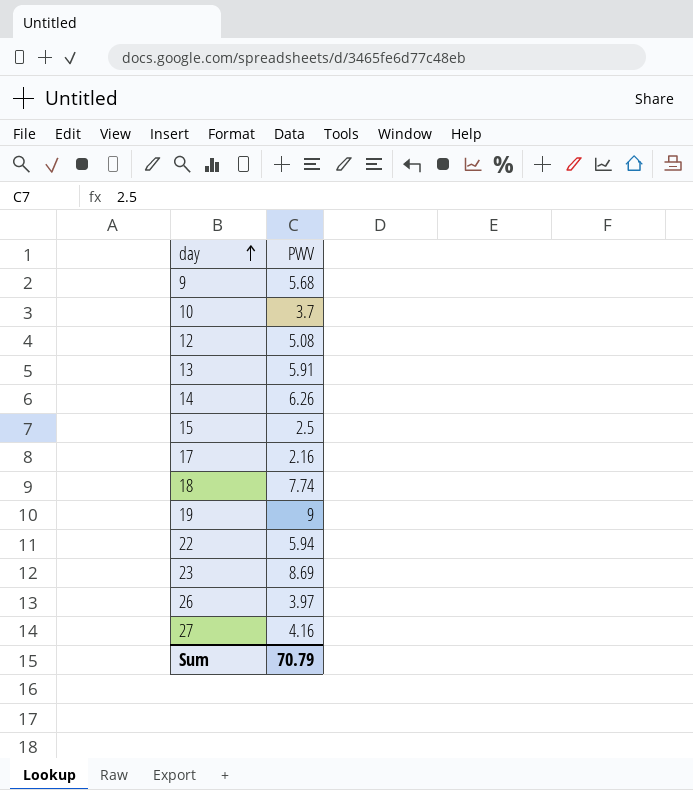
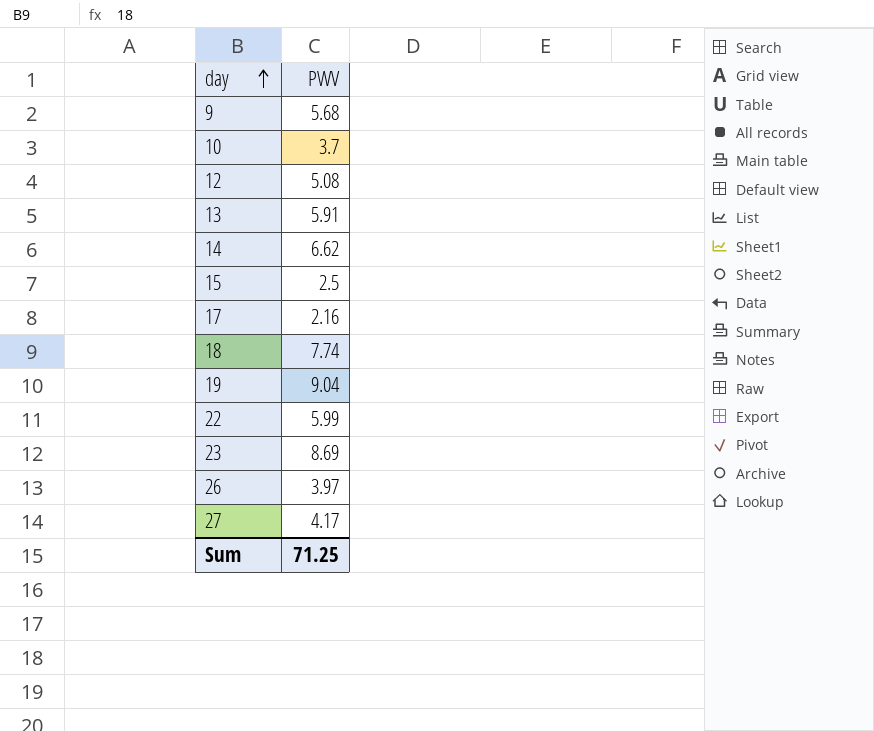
14 | PWV: 6.26 -> 6.62
19 | PWV: 9 -> 9.04
22 | PWV: 5.94 -> 5.99
27 | PWV: 4.16 -> 4.17
Sum | PWV: 70.79 -> 71.25

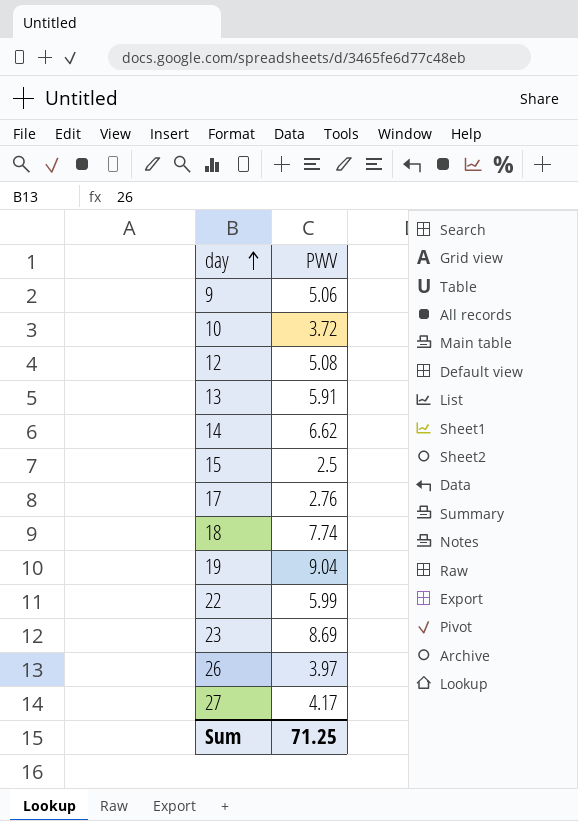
9 | PWV: 5.68 -> 5.06
10 | PWV: 3.7 -> 3.72
17 | PWV: 2.16 -> 2.76

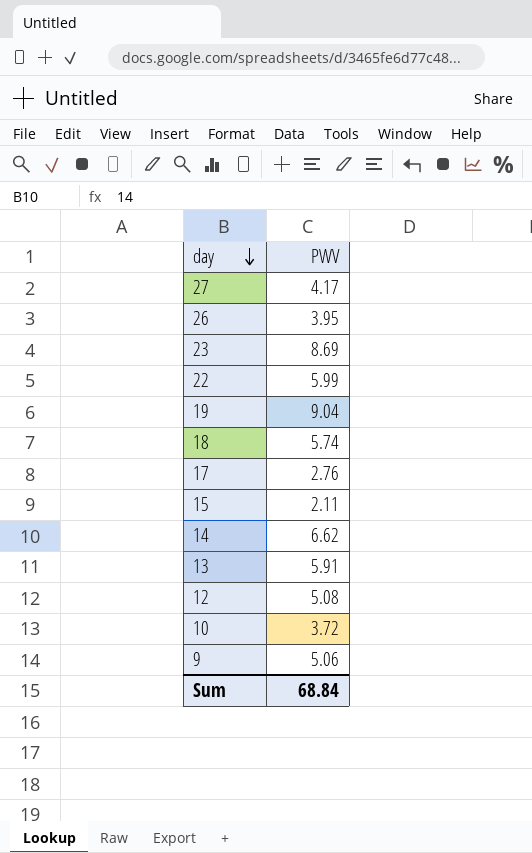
row order: day ascending -> day descending
26 | PWV: 3.97 -> 3.95
18 | PWV: 7.74 -> 5.74
15 | PWV: 2.5 -> 2.11
Sum | PWV: 71.25 -> 68.84

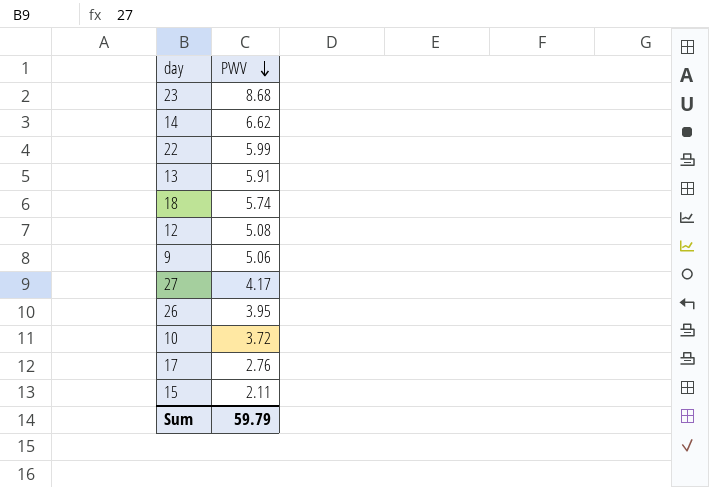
row order: day descending -> PWV descending
row 19: 9.04 -> none
23 | PWV: 8.69 -> 8.68
Sum | PWV: 68.84 -> 59.79

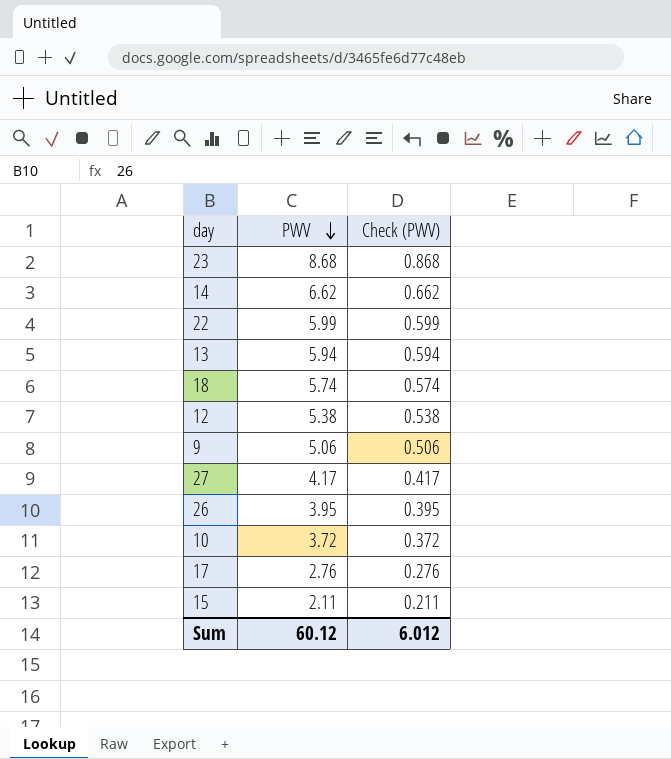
column Check (PWV) | formula: none -> [PWV] * 0.1
13 | PWV: 5.91 -> 5.94
12 | PWV: 5.08 -> 5.38
Sum | PWV: 59.79 -> 60.12

